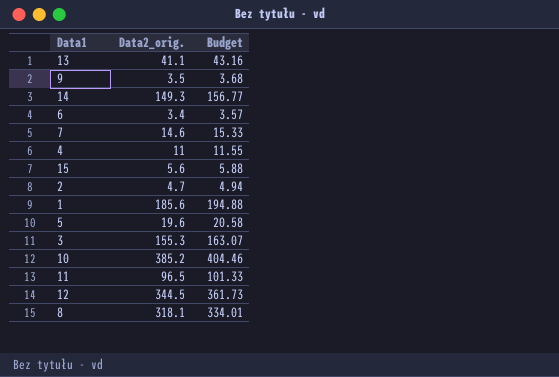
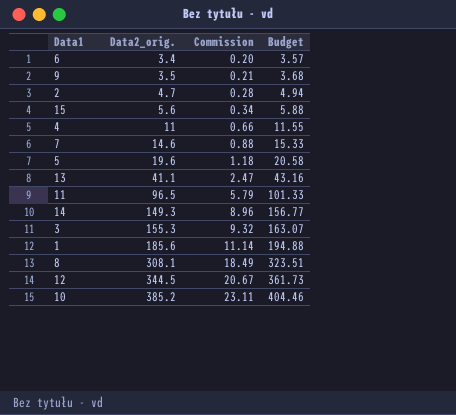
row order: none -> Data2_orig. ascending
column Commission | formula: none -> [Data2_orig.] * 0.06
8 | Data2_orig.: 318.1 -> 308.1
8 | Budget: 334.01 -> 323.51

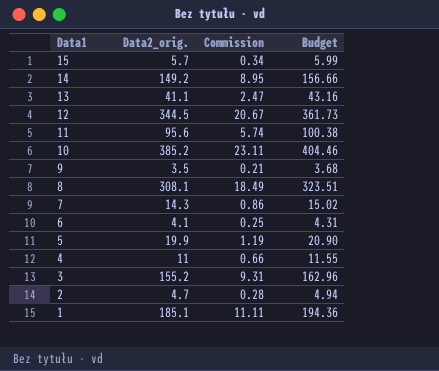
row order: Data2_orig. ascending -> Data1 descending
15 | Data2_orig.: 5.6 -> 5.7
15 | Budget: 5.88 -> 5.99
14 | Data2_orig.: 149.3 -> 149.2
14 | Commission: 8.96 -> 8.95
14 | Budget: 156.77 -> 156.66
11 | Data2_orig.: 96.5 -> 95.6
11 | Commission: 5.79 -> 5.74
11 | Budget: 101.33 -> 100.38
7 | Data2_orig.: 14.6 -> 14.3
7 | Commission: 0.88 -> 0.86
7 | Budget: 15.33 -> 15.02
6 | Data2_orig.: 3.4 -> 4.1
6 | Commission: 0.20 -> 0.25
6 | Budget: 3.57 -> 4.31
5 | Data2_orig.: 19.6 -> 19.9
5 | Commission: 1.18 -> 1.19
5 | Budget: 20.58 -> 20.90
3 | Data2_orig.: 155.3 -> 155.2
3 | Commission: 9.32 -> 9.31
3 | Budget: 163.07 -> 162.96
1 | Data2_orig.: 185.6 -> 185.1
1 | Commission: 11.14 -> 11.11
1 | Budget: 194.88 -> 194.36

